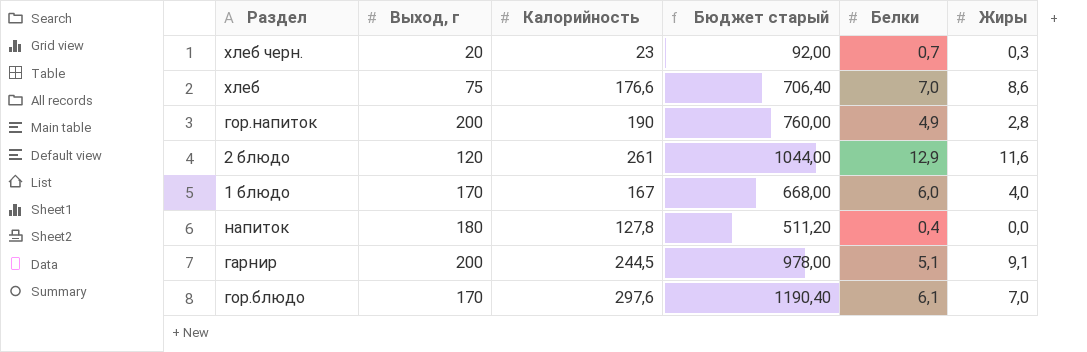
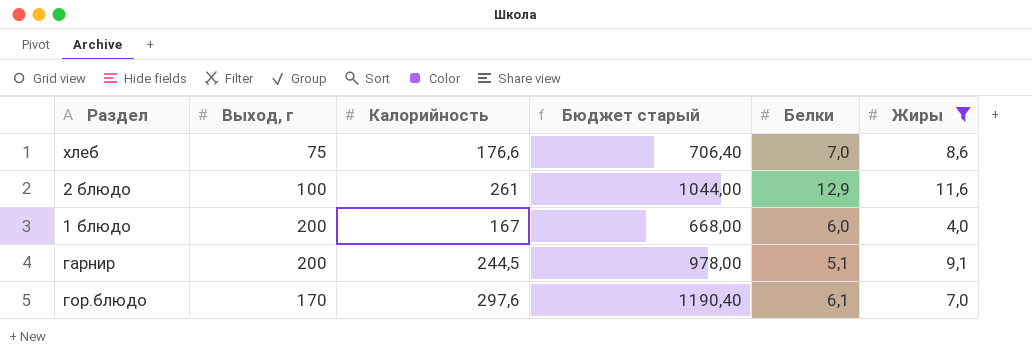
filter: none -> Жиры >= 4,0
2 блюдо | Выход, г: 120 -> 100
1 блюдо | Выход, г: 170 -> 200

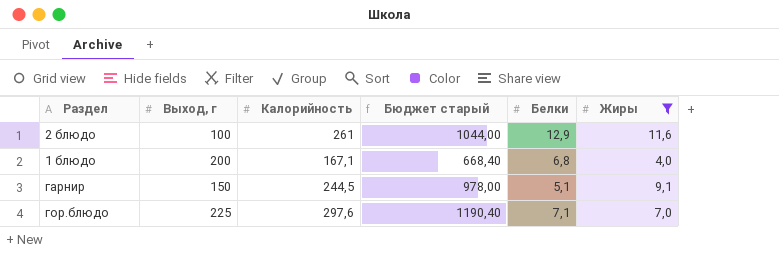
row хлеб: 75 | 176,6 | 706,40 | 7,0 | 8,6 -> none
1 блюдо | Калорийность: 167 -> 167,1
1 блюдо | Бюджет старый: 668,00 -> 668,40
1 блюдо | Белки: 6,0 -> 6,8
гарнир | Выход, г: 200 -> 150
гор.блюдо | Выход, г: 170 -> 225
гор.блюдо | Белки: 6,1 -> 7,1

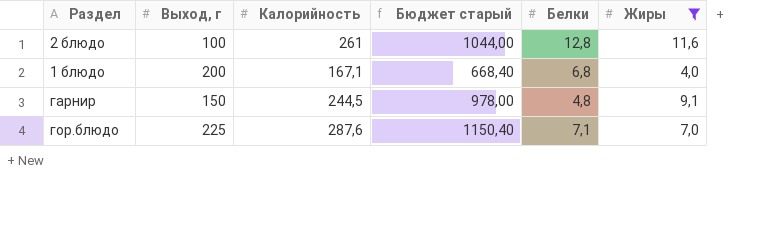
2 блюдо | Белки: 12,9 -> 12,8
гарнир | Белки: 5,1 -> 4,8
гор.блюдо | Калорийность: 297,6 -> 287,6
гор.блюдо | Бюджет старый: 1190,40 -> 1150,40

